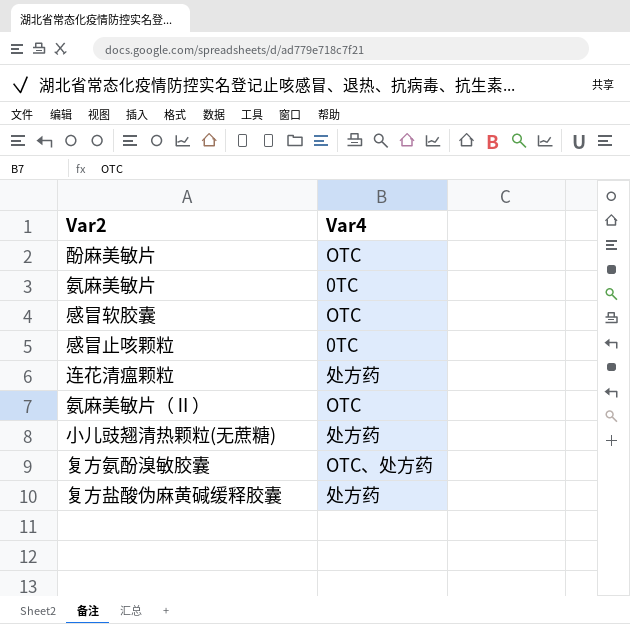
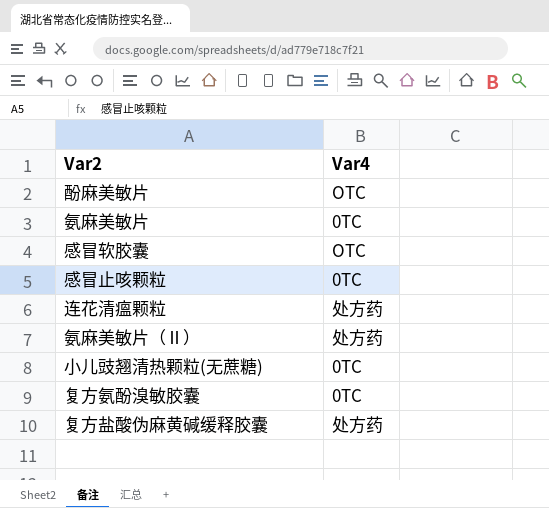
氨麻美敏片（Ⅱ） | Var4: OTC -> 处方药
小儿豉翘清热颗粒(无蔗糖) | Var4: 处方药 -> 0TC
复方氨酚溴敏胶囊 | Var4: OTC、处方药 -> 0TC

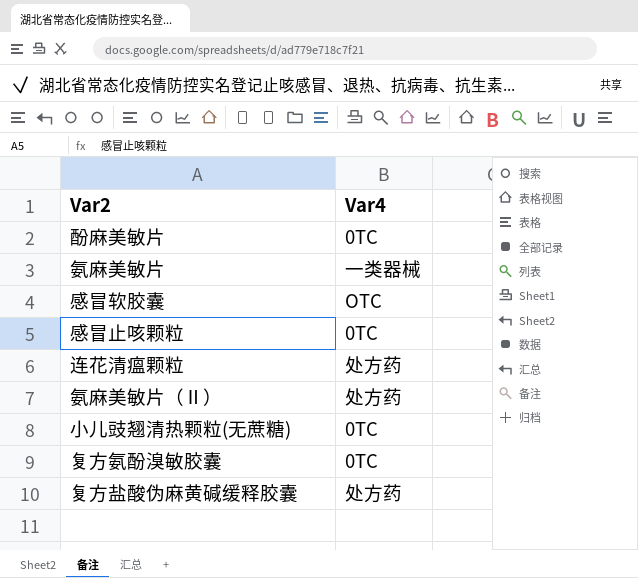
酚麻美敏片 | Var4: OTC -> 0TC
氨麻美敏片 | Var4: 0TC -> 一类器械

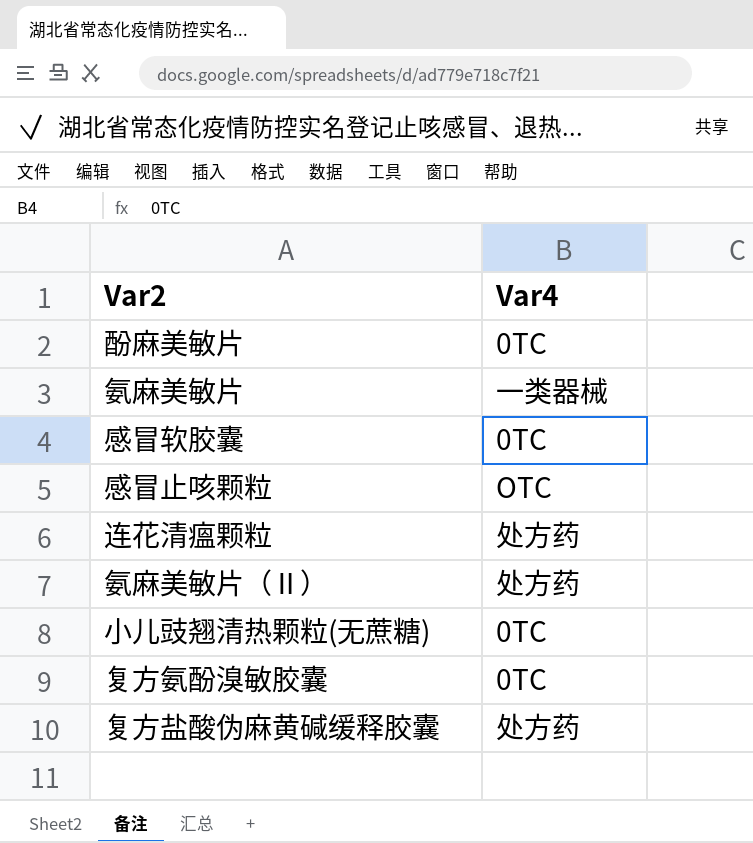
感冒软胶囊 | Var4: OTC -> 0TC
感冒止咳颗粒 | Var4: 0TC -> OTC

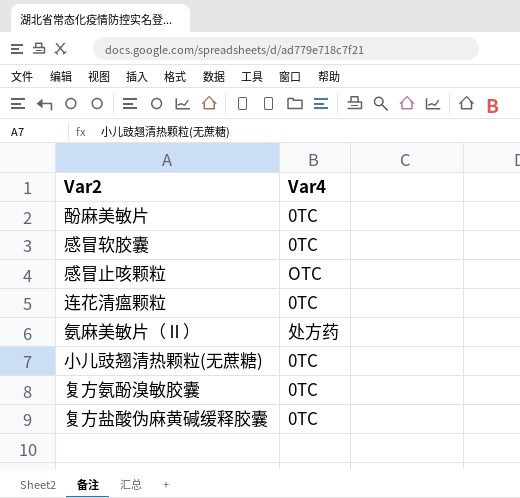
row 氨麻美敏片: 一类器械 -> none
连花清瘟颗粒 | Var4: 处方药 -> 0TC
复方盐酸伪麻黄碱缓释胶囊 | Var4: 处方药 -> 0TC

